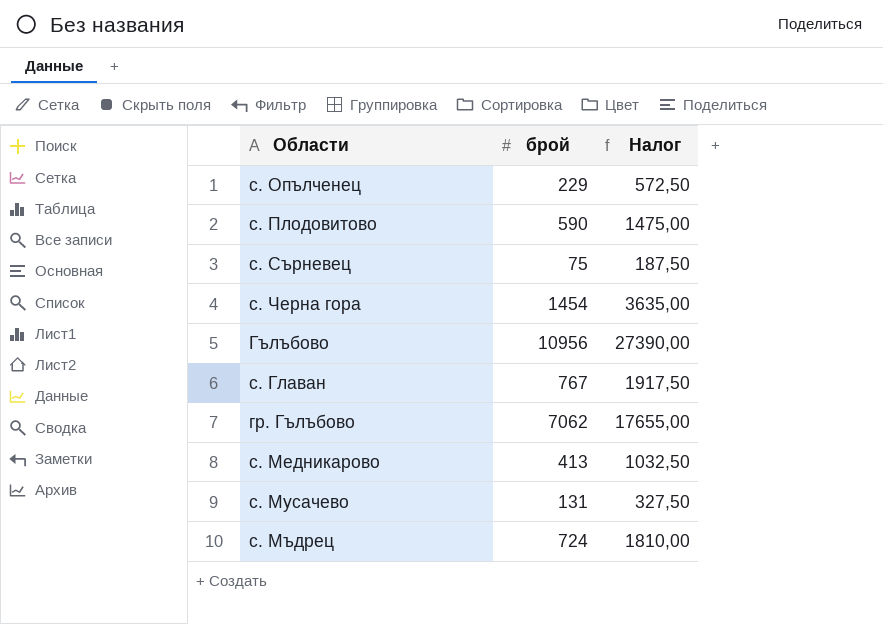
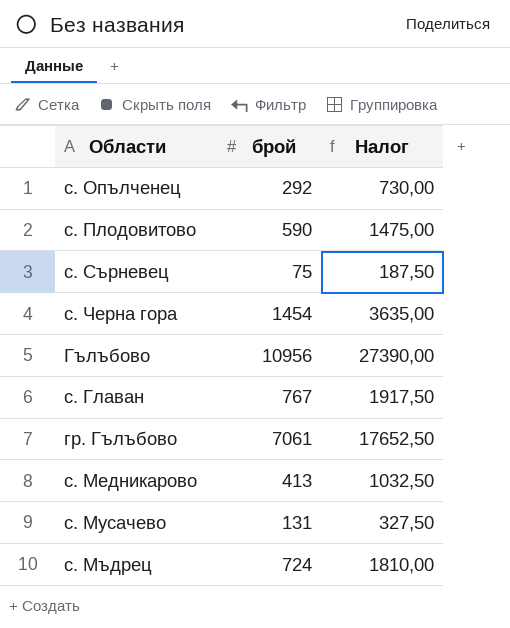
с. Опълченец | брой: 229 -> 292
с. Опълченец | Налог: 572,50 -> 730,00
гр. Гълъбово | брой: 7062 -> 7061
гр. Гълъбово | Налог: 17655,00 -> 17652,50

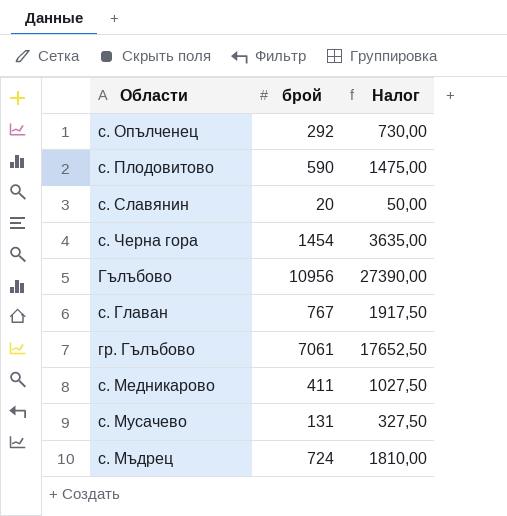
row с. Сърневец: 75 | 187,50 -> none
row с. Славянин: none -> 20 | 50,00
с. Медникарово | брой: 413 -> 411
с. Медникарово | Налог: 1032,50 -> 1027,50

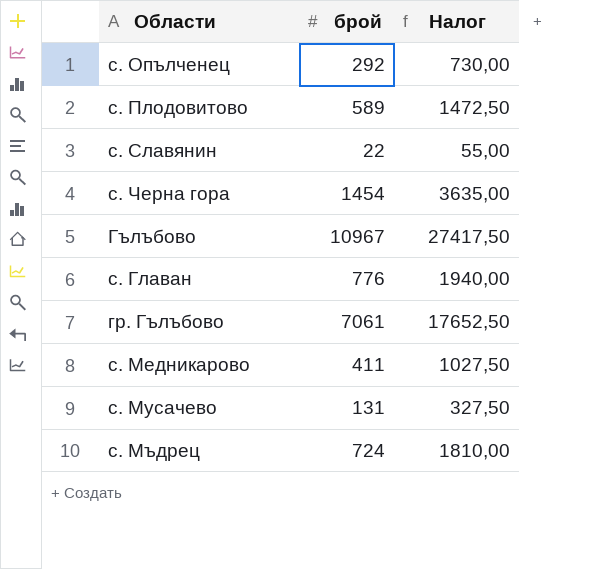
с. Плодовитово | брой: 590 -> 589
с. Плодовитово | Налог: 1475,00 -> 1472,50
с. Славянин | брой: 20 -> 22
с. Славянин | Налог: 50,00 -> 55,00
Гълъбово | брой: 10956 -> 10967
Гълъбово | Налог: 27390,00 -> 27417,50
с. Главан | брой: 767 -> 776
с. Главан | Налог: 1917,50 -> 1940,00

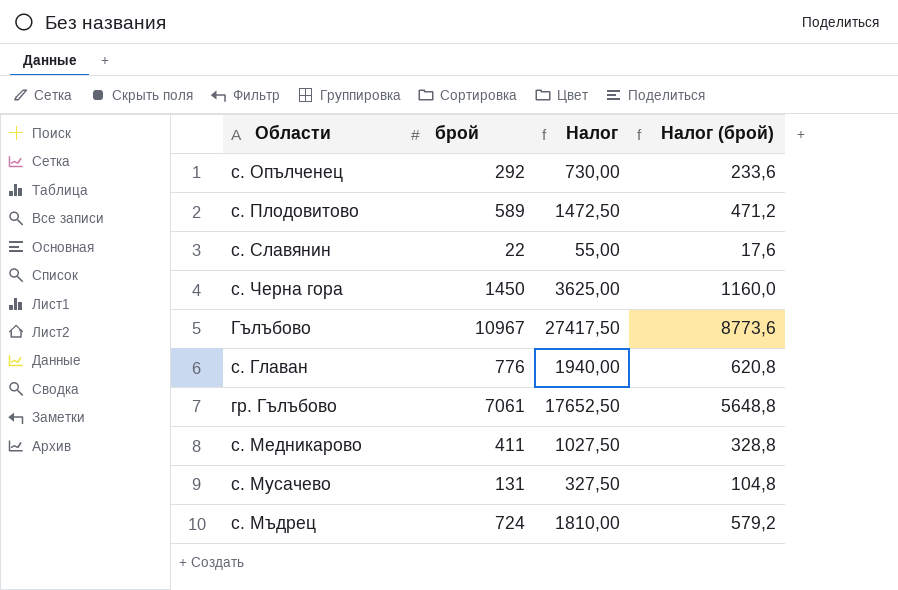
column Налог (брой) | formula: none -> [брой] * 0,8
с. Черна гора | брой: 1454 -> 1450
с. Черна гора | Налог: 3635,00 -> 3625,00

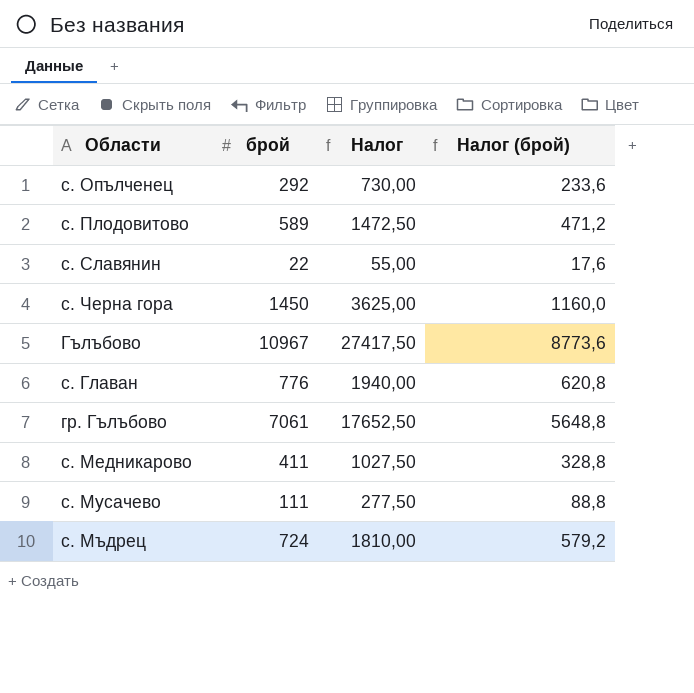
с. Мусачево | брой: 131 -> 111
с. Мусачево | Налог: 327,50 -> 277,50
с. Мусачево | Налог (брой): 104,8 -> 88,8

